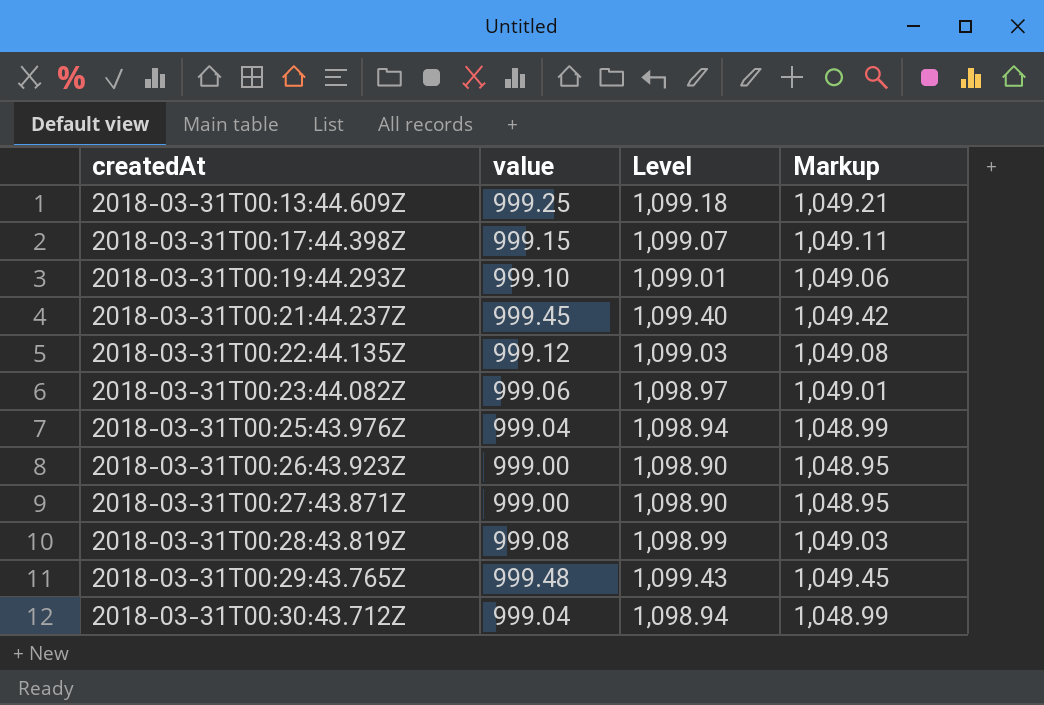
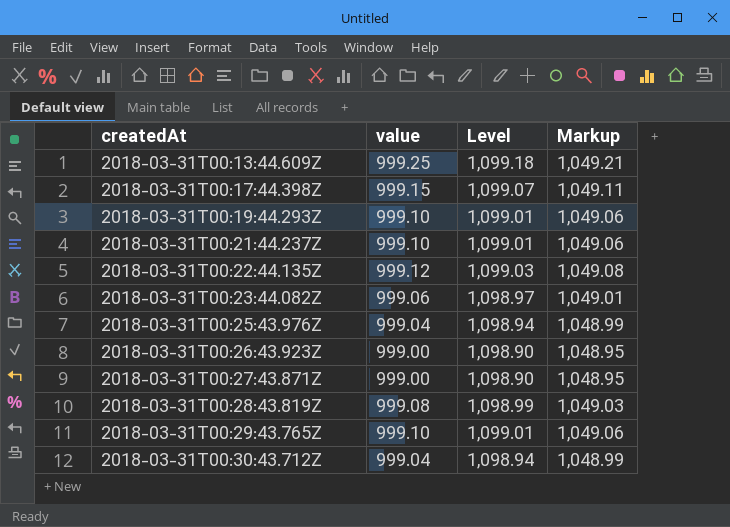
2018-03-31T00:21:44.237Z | value: 999.45 -> 999.10
2018-03-31T00:21:44.237Z | Level: 1,099.40 -> 1,099.01
2018-03-31T00:21:44.237Z | Markup: 1,049.42 -> 1,049.06
2018-03-31T00:29:43.765Z | value: 999.48 -> 999.10
2018-03-31T00:29:43.765Z | Level: 1,099.43 -> 1,099.01
2018-03-31T00:29:43.765Z | Markup: 1,049.45 -> 1,049.06

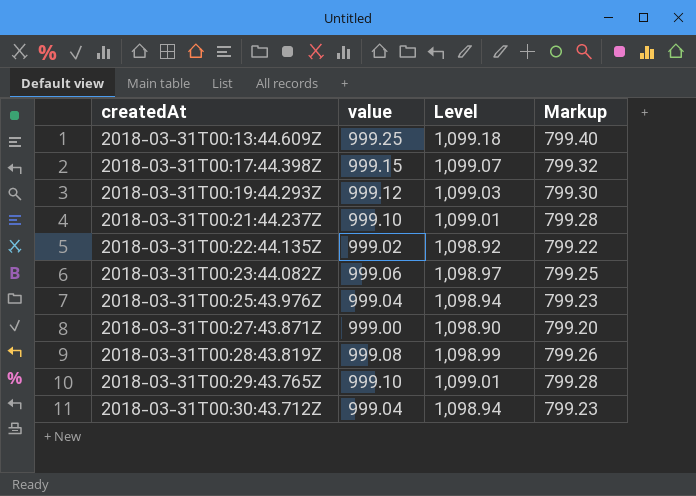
column Markup | formula: [value] * 1.05 -> [value] * 0.8
row 2018-03-31T00:26:43.923Z: 999.00 | 1,098.90 | 1,048.95 -> none
2018-03-31T00:19:44.293Z | value: 999.10 -> 999.12
2018-03-31T00:19:44.293Z | Level: 1,099.01 -> 1,099.03
2018-03-31T00:22:44.135Z | value: 999.12 -> 999.02
2018-03-31T00:22:44.135Z | Level: 1,099.03 -> 1,098.92

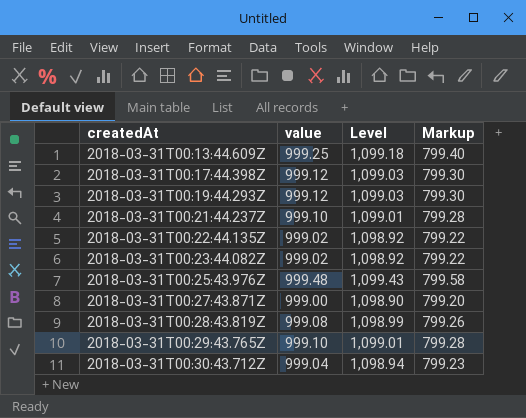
2018-03-31T00:17:44.398Z | value: 999.15 -> 999.12
2018-03-31T00:17:44.398Z | Level: 1,099.07 -> 1,099.03
2018-03-31T00:17:44.398Z | Markup: 799.32 -> 799.30
2018-03-31T00:23:44.082Z | value: 999.06 -> 999.02
2018-03-31T00:23:44.082Z | Level: 1,098.97 -> 1,098.92
2018-03-31T00:23:44.082Z | Markup: 799.25 -> 799.22
2018-03-31T00:25:43.976Z | value: 999.04 -> 999.48
2018-03-31T00:25:43.976Z | Level: 1,098.94 -> 1,099.43
2018-03-31T00:25:43.976Z | Markup: 799.23 -> 799.58

